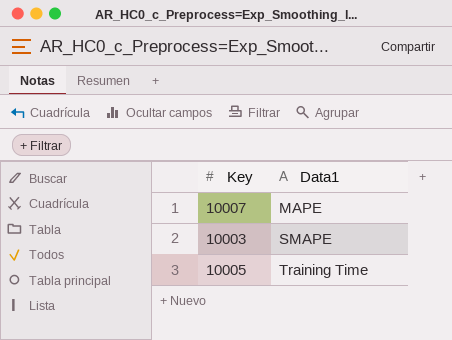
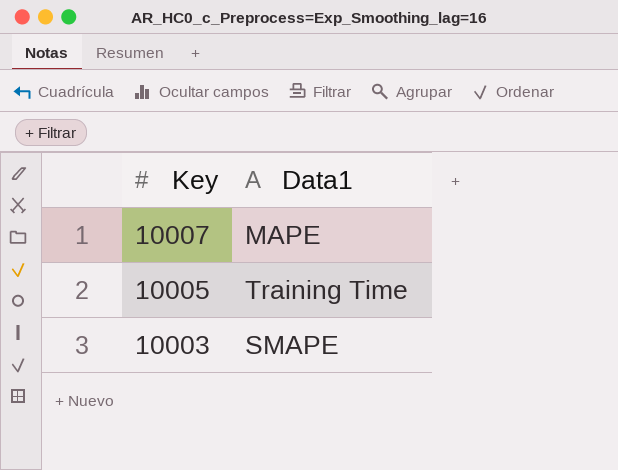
row order: Data1 ascending -> Key descending

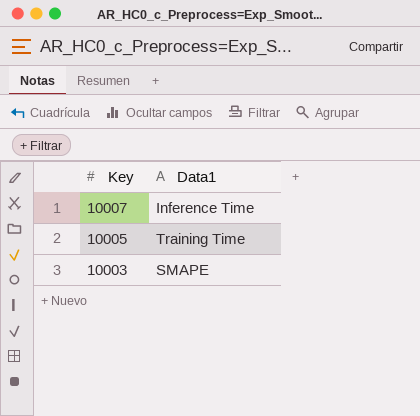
10007 | Data1: MAPE -> Inference Time

